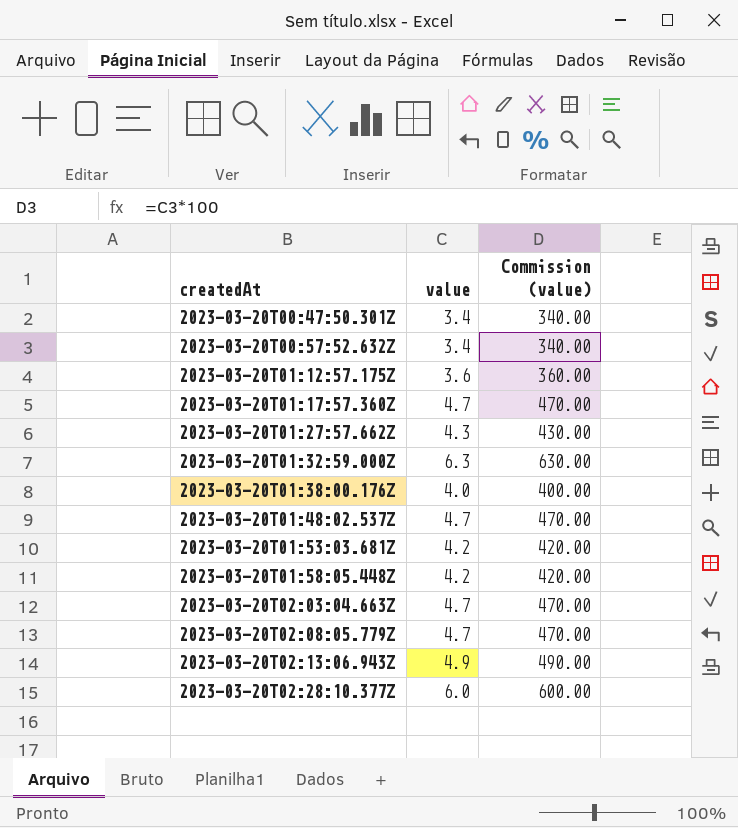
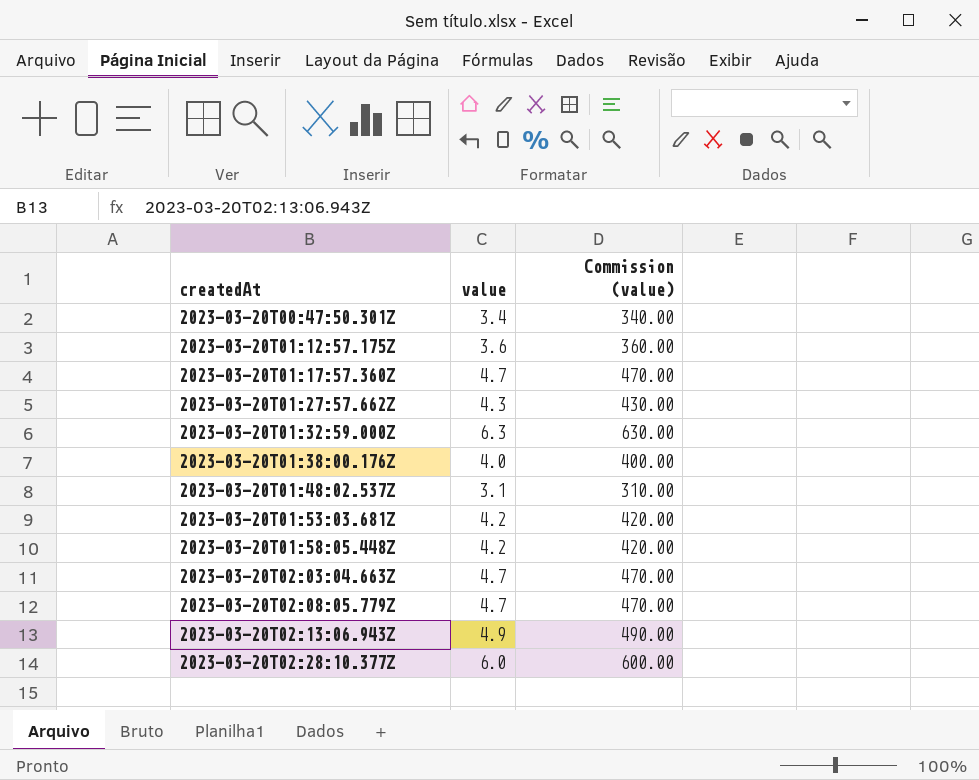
row 2023-03-20T00:57:52.632Z: 3.4 | 340.00 -> none
2023-03-20T01:48:02.537Z | value: 4.7 -> 3.1
2023-03-20T01:48:02.537Z | Commission (value): 470.00 -> 310.00

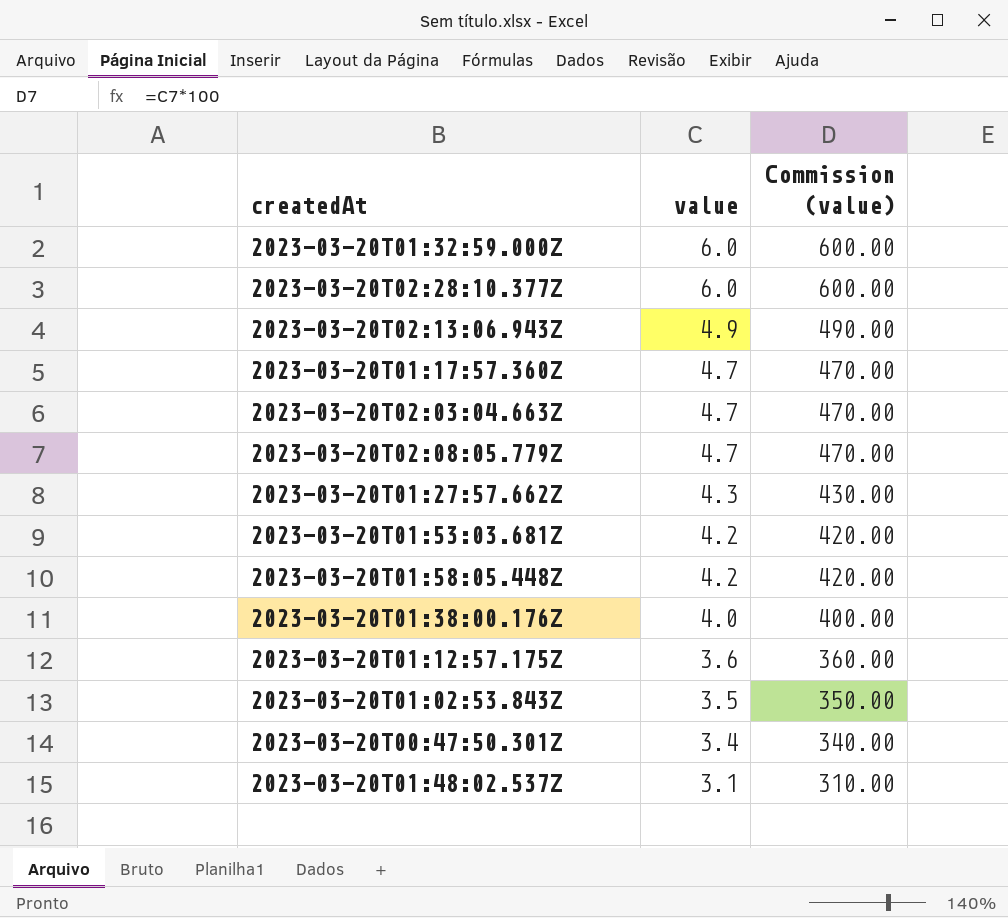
row order: createdAt ascending -> value descending
2023-03-20T01:32:59.000Z | value: 6.3 -> 6.0
2023-03-20T01:32:59.000Z | Commission (value): 630.00 -> 600.00
row 2023-03-20T01:02:53.843Z: none -> 3.5 | 350.00

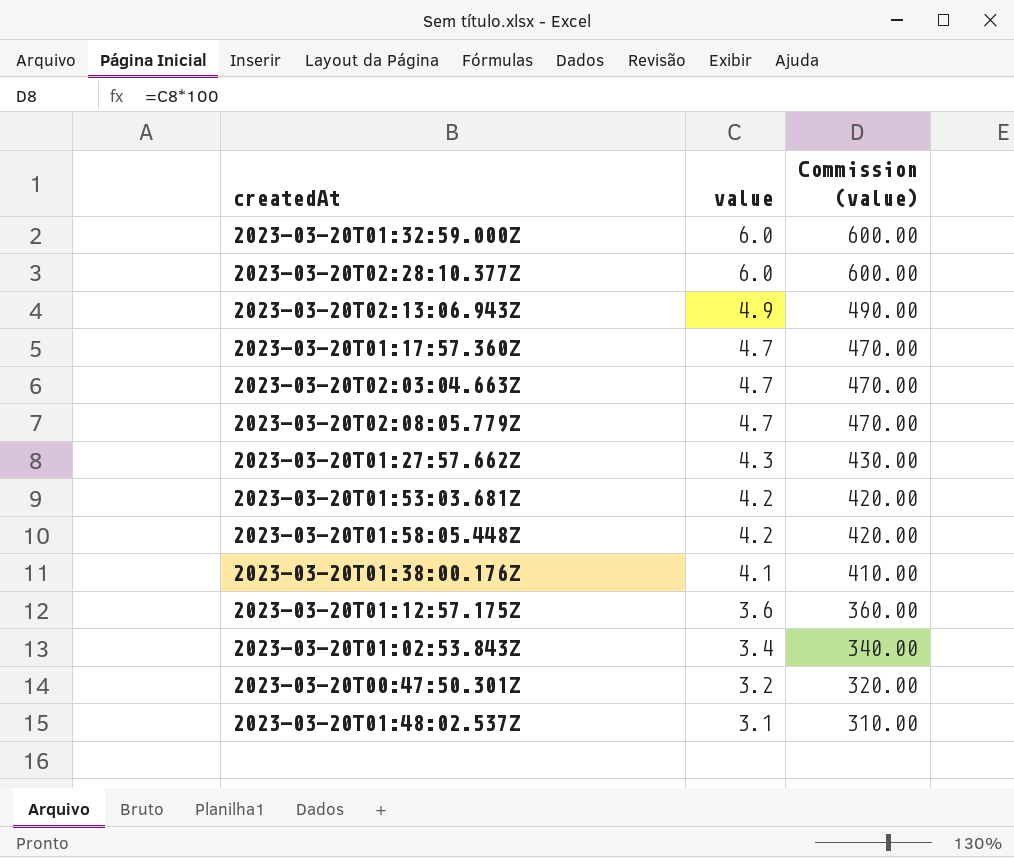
2023-03-20T01:38:00.176Z | value: 4.0 -> 4.1
2023-03-20T01:38:00.176Z | Commission (value): 400.00 -> 410.00
2023-03-20T01:02:53.843Z | value: 3.5 -> 3.4
2023-03-20T01:02:53.843Z | Commission (value): 350.00 -> 340.00
2023-03-20T00:47:50.301Z | value: 3.4 -> 3.2
2023-03-20T00:47:50.301Z | Commission (value): 340.00 -> 320.00

